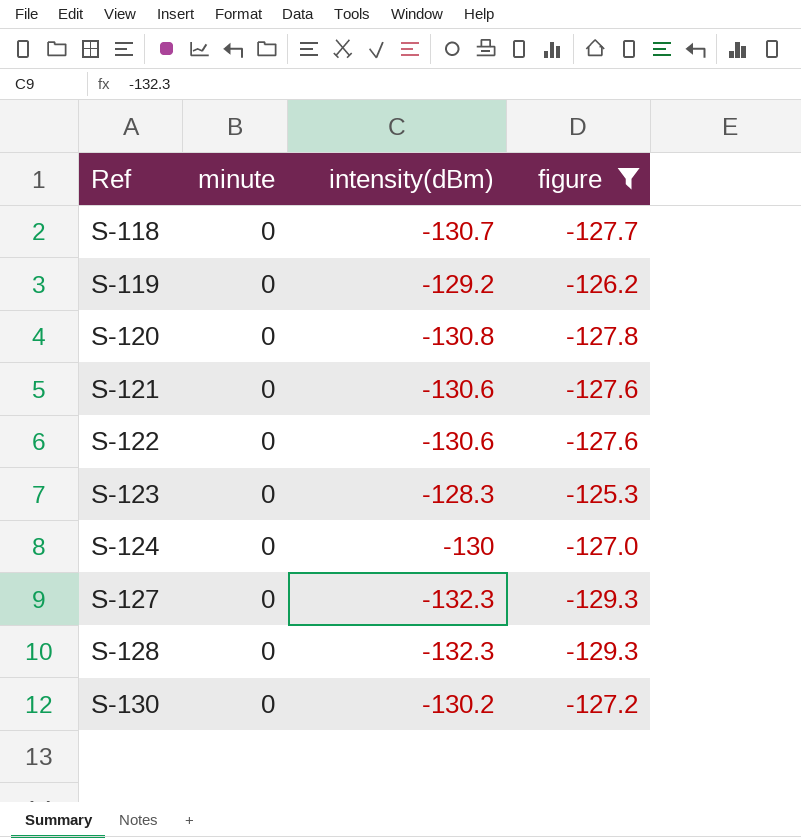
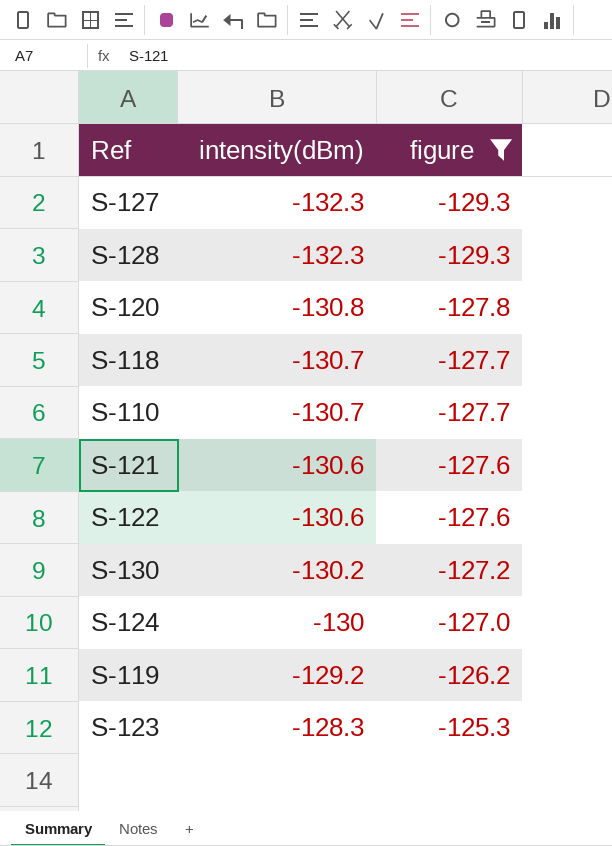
row order: Ref ascending -> intensity(dBm) ascending
column minute | position: 2 -> none
row S-110: none -> -130.7 | -127.7

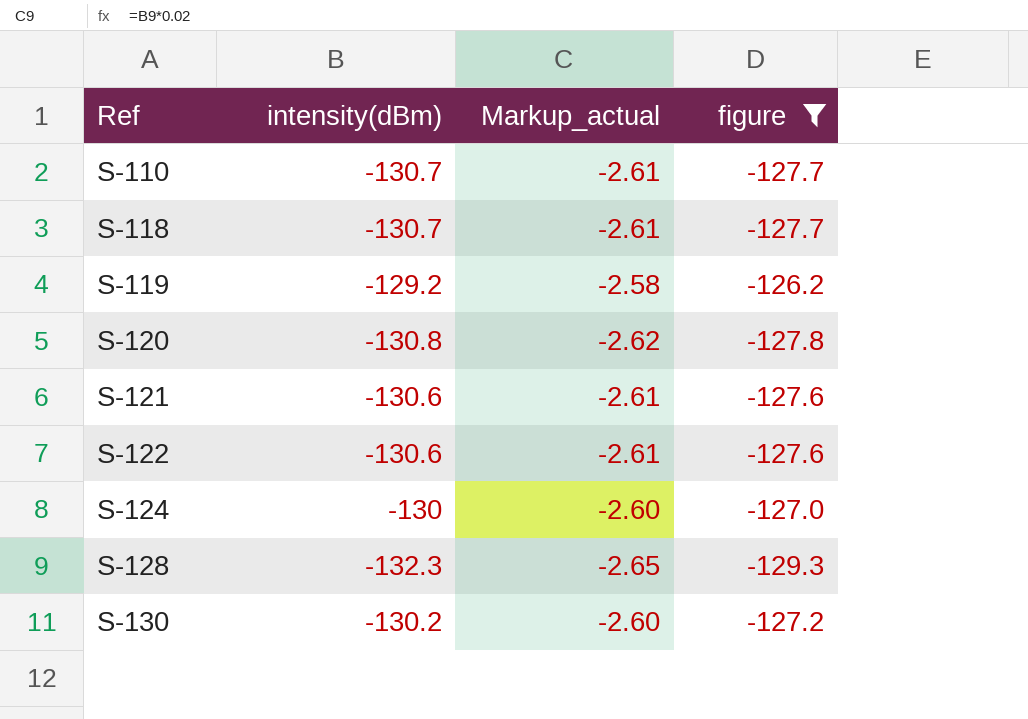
row order: intensity(dBm) ascending -> Ref ascending
column Markup_actual | formula: none -> [intensity(dBm)] * 0.02
row S-127: -132.3 | -129.3 -> none
row S-123: -128.3 | -125.3 -> none

